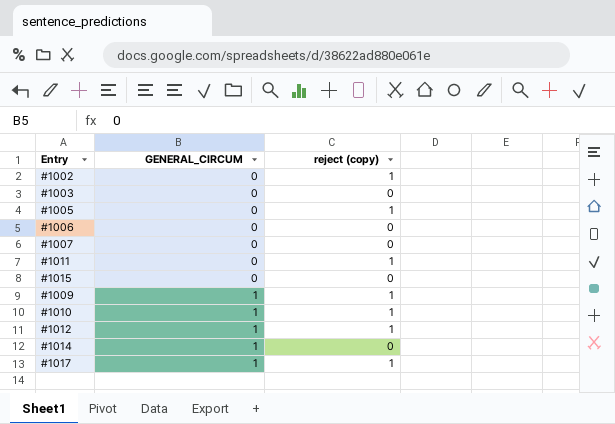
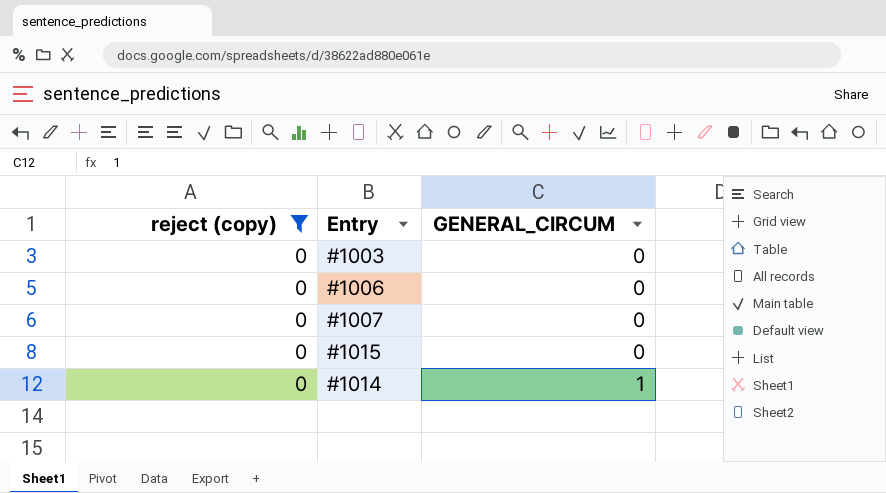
filter: none -> reject (copy) = 0
column reject (copy) | position: 3 -> 1

